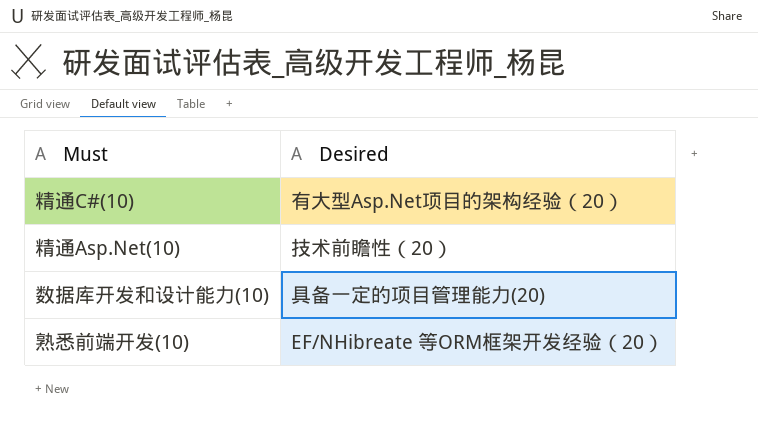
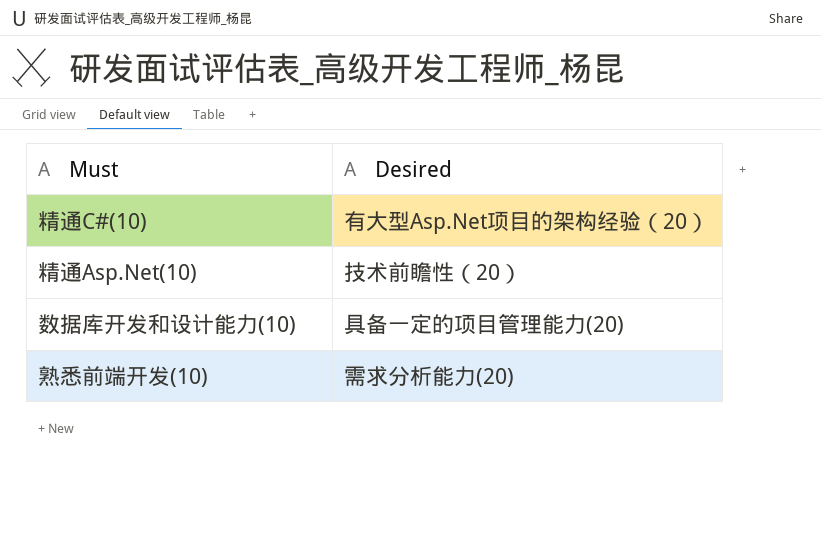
熟悉前端开发(10) | Desired: EF/NHibreate 等ORM框架开发经验（20） -> 需求分析能力(20)

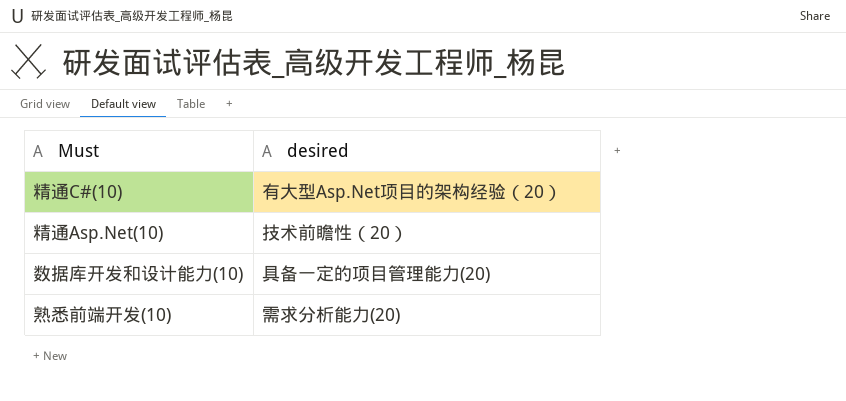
column name: Desired -> desired

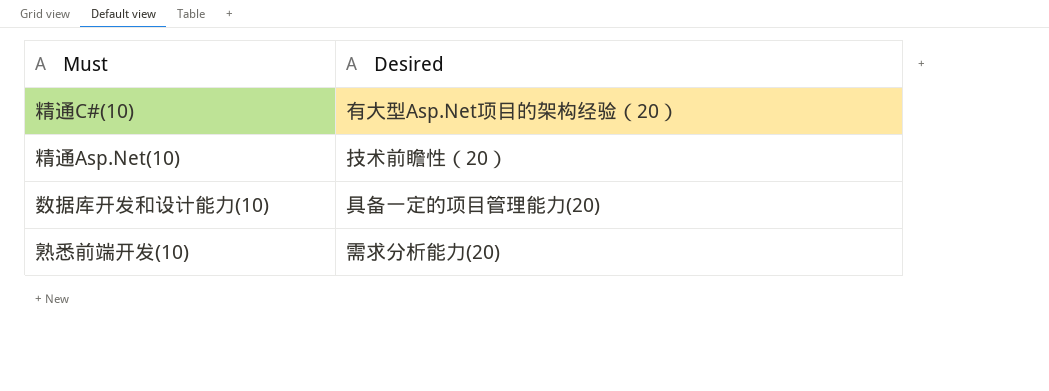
column name: desired -> Desired

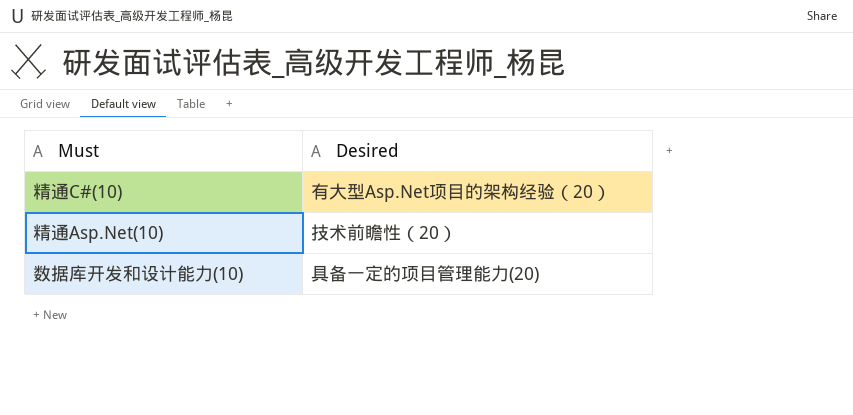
row 熟悉前端开发(10): 需求分析能力(20) -> none

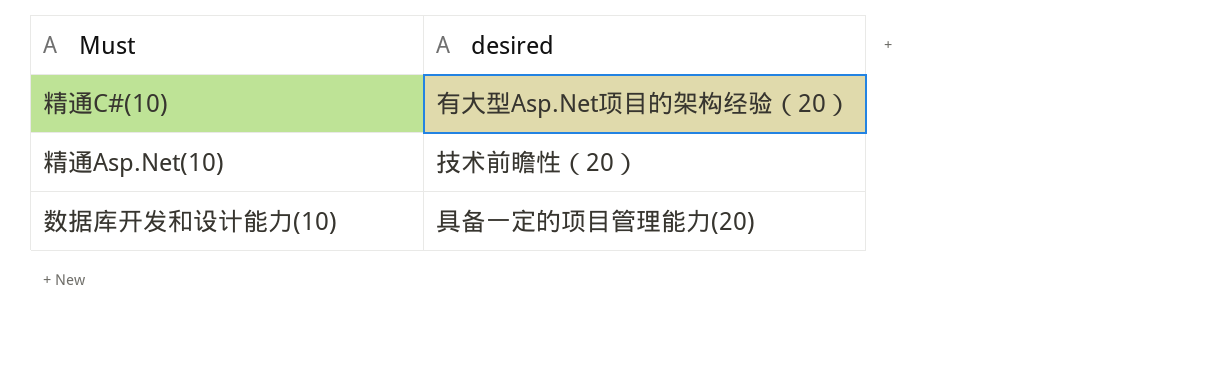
column name: Desired -> desired

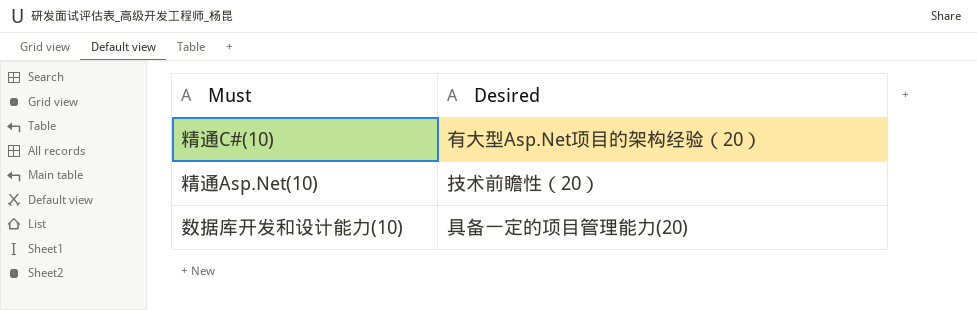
column name: desired -> Desired

